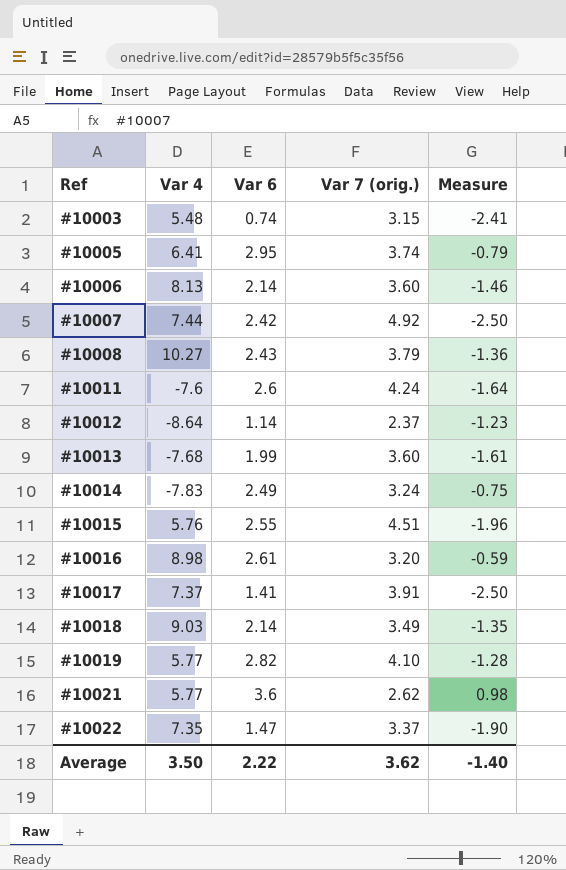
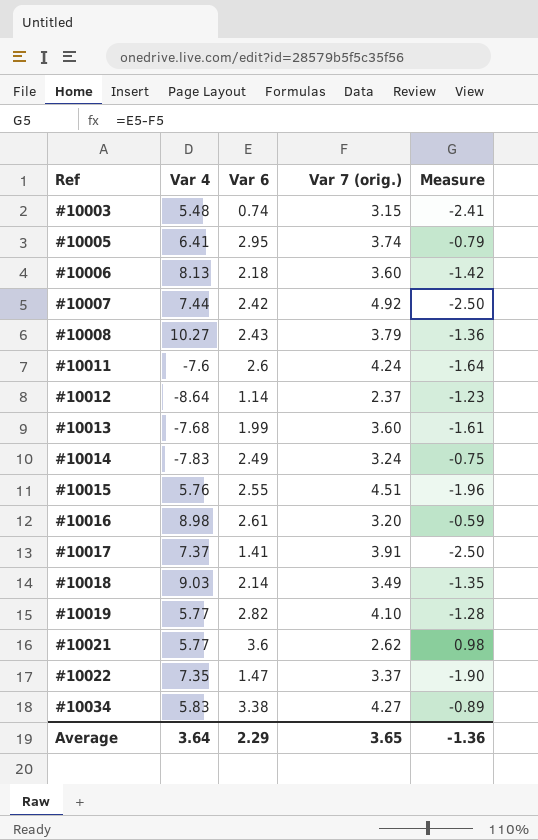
#10006 | Var 6: 2.14 -> 2.18
#10006 | Measure: -1.46 -> -1.42
row #10034: none -> 5.83 | 3.38 | 4.27 | -0.89
Average | Var 4: 3.50 -> 3.64
Average | Var 6: 2.22 -> 2.29
Average | Var 7 (orig.): 3.62 -> 3.65
Average | Measure: -1.40 -> -1.36

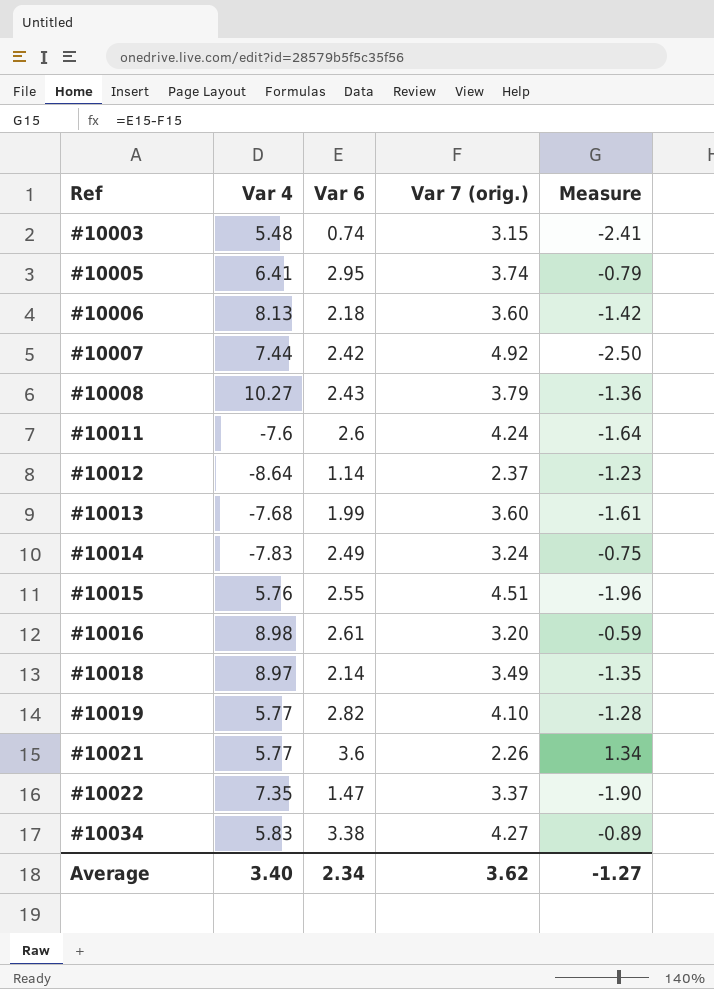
row #10017: 7.37 | 1.41 | 3.91 | -2.50 -> none
#10018 | Var 4: 9.03 -> 8.97
#10021 | Var 7 (orig.): 2.62 -> 2.26
#10021 | Measure: 0.98 -> 1.34
Average | Var 4: 3.64 -> 3.40
Average | Var 6: 2.29 -> 2.34
Average | Var 7 (orig.): 3.65 -> 3.62
Average | Measure: -1.36 -> -1.27

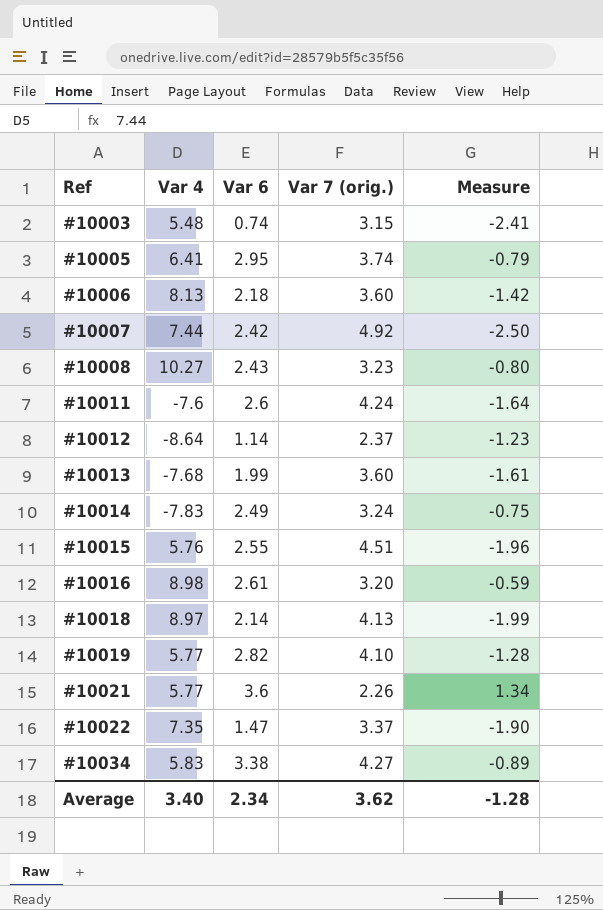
#10008 | Var 7 (orig.): 3.79 -> 3.23
#10008 | Measure: -1.36 -> -0.80
#10018 | Var 7 (orig.): 3.49 -> 4.13
#10018 | Measure: -1.35 -> -1.99
Average | Measure: -1.27 -> -1.28

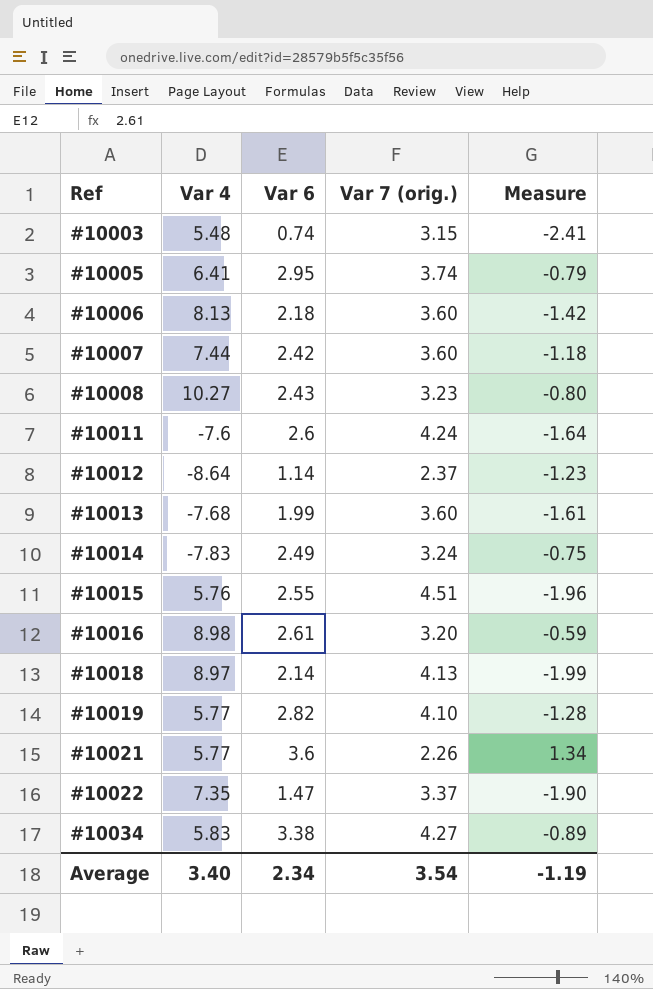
#10007 | Var 7 (orig.): 4.92 -> 3.60
#10007 | Measure: -2.50 -> -1.18
Average | Var 7 (orig.): 3.62 -> 3.54
Average | Measure: -1.28 -> -1.19

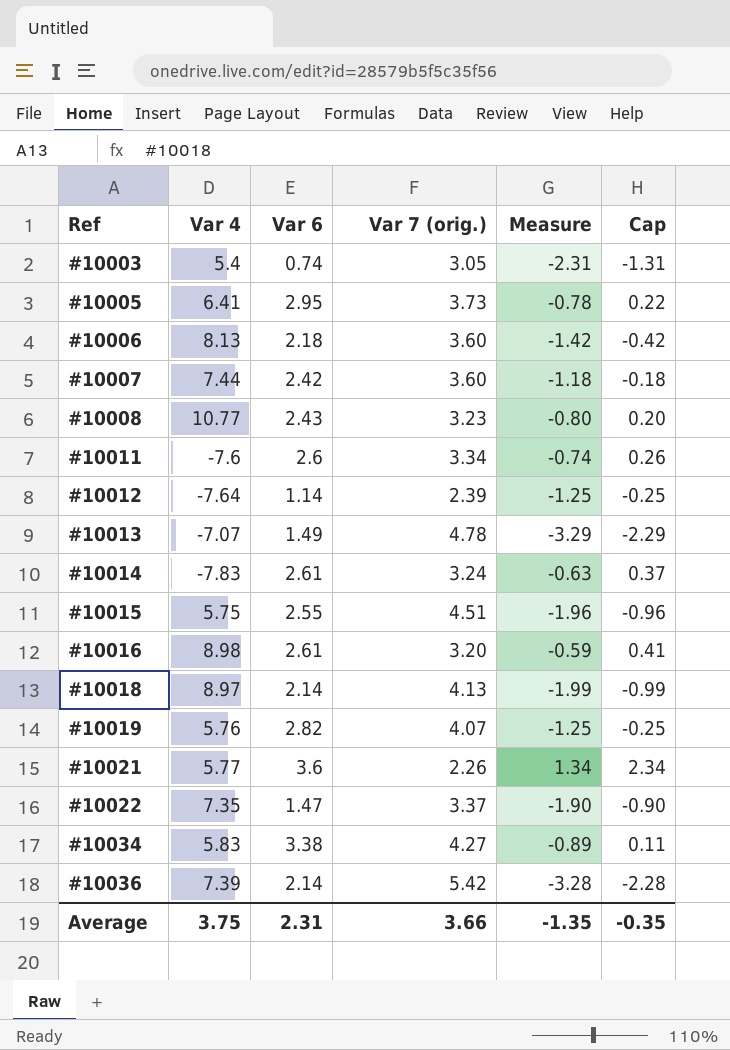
column Cap | formula: none -> [Measure] + 1
#10003 | Var 4: 5.48 -> 5.4
#10003 | Var 7 (orig.): 3.15 -> 3.05
#10003 | Measure: -2.41 -> -2.31
#10005 | Var 7 (orig.): 3.74 -> 3.73
#10005 | Measure: -0.79 -> -0.78
#10008 | Var 4: 10.27 -> 10.77
#10011 | Var 7 (orig.): 4.24 -> 3.34
#10011 | Measure: -1.64 -> -0.74
#10012 | Var 4: -8.64 -> -7.64
#10012 | Var 7 (orig.): 2.37 -> 2.39
#10012 | Measure: -1.23 -> -1.25
#10013 | Var 4: -7.68 -> -7.07
#10013 | Var 6: 1.99 -> 1.49
#10013 | Var 7 (orig.): 3.60 -> 4.78
#10013 | Measure: -1.61 -> -3.29
#10014 | Var 6: 2.49 -> 2.61
#10014 | Measure: -0.75 -> -0.63
#10015 | Var 4: 5.76 -> 5.75
#10019 | Var 4: 5.77 -> 5.76
#10019 | Var 7 (orig.): 4.10 -> 4.07
#10019 | Measure: -1.28 -> -1.25
row #10036: none -> 7.39 | 2.14 | 5.42 | -3.28 | -2.28
Average | Var 4: 3.40 -> 3.75
Average | Var 6: 2.34 -> 2.31
Average | Var 7 (orig.): 3.54 -> 3.66
Average | Measure: -1.19 -> -1.35

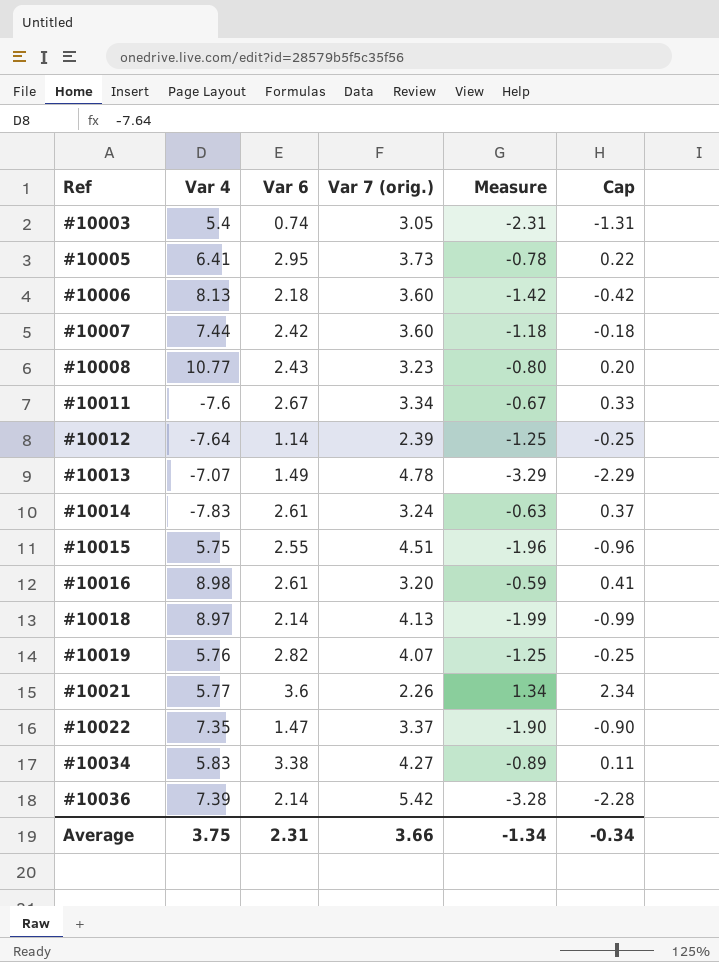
#10011 | Var 6: 2.6 -> 2.67
#10011 | Measure: -0.74 -> -0.67
#10011 | Cap: 0.26 -> 0.33
Average | Measure: -1.35 -> -1.34
Average | Cap: -0.35 -> -0.34

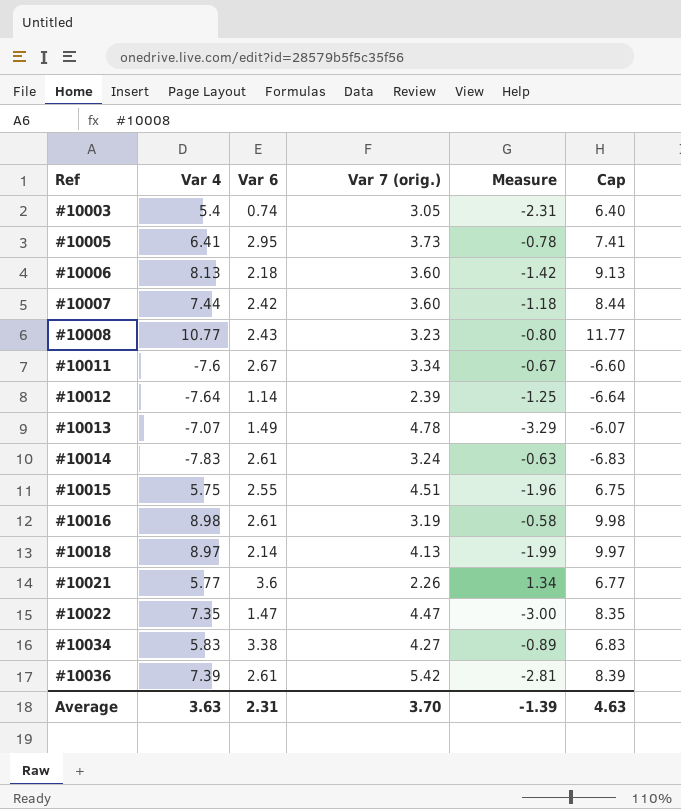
column Cap | formula: [Measure] + 1 -> [Var 4] + 1
row #10019: 5.76 | 2.82 | 4.07 | -1.25 | -0.25 -> none
#10016 | Var 7 (orig.): 3.20 -> 3.19
#10016 | Measure: -0.59 -> -0.58
#10022 | Var 7 (orig.): 3.37 -> 4.47
#10022 | Measure: -1.90 -> -3.00
#10036 | Var 6: 2.14 -> 2.61
#10036 | Measure: -3.28 -> -2.81
Average | Var 4: 3.75 -> 3.63
Average | Var 7 (orig.): 3.66 -> 3.70
Average | Measure: -1.34 -> -1.39
Average | Cap: -0.34 -> 4.63

